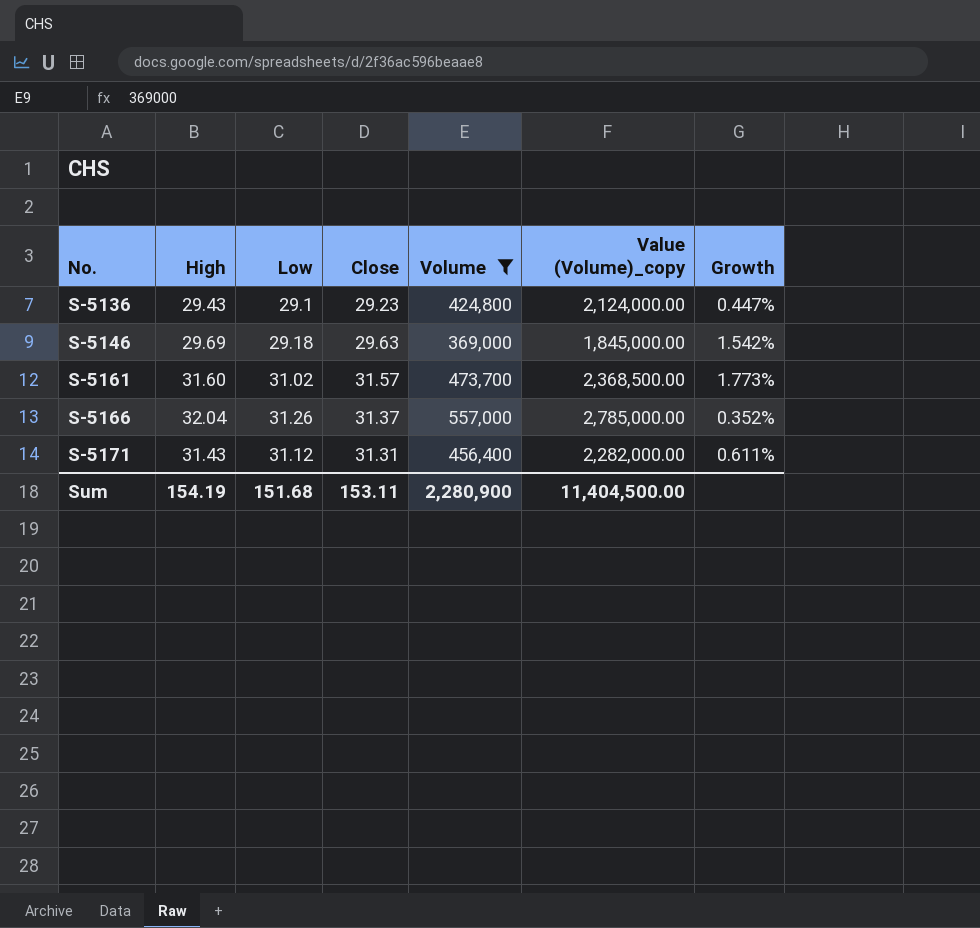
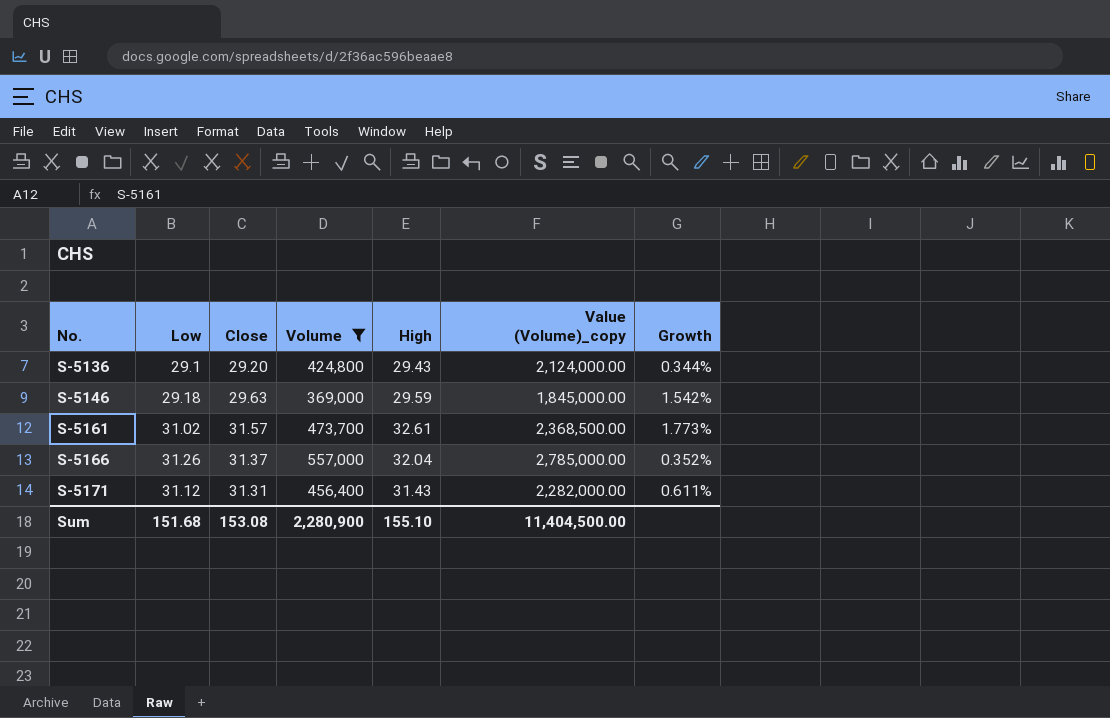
column High | position: 2 -> 5
S-5136 | Close: 29.23 -> 29.20
S-5136 | Growth: 0.447% -> 0.344%
S-5146 | High: 29.69 -> 29.59
S-5161 | High: 31.60 -> 32.61
Sum | Close: 153.11 -> 153.08
Sum | High: 154.19 -> 155.10

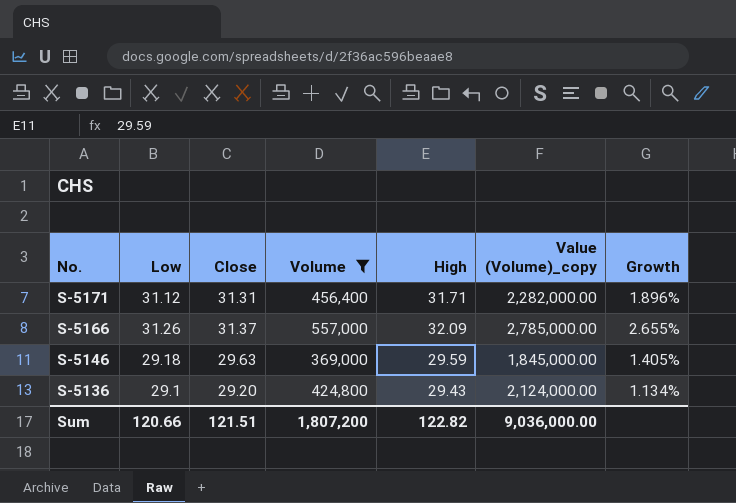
row order: No. ascending -> No. descending
column Growth | formula: ([Close] - [Low]) / [Low] -> ([High] - [Low]) / [Low]
row S-5161: 31.02 | 31.57 | 473,700 | 32.61 | 2,368,500.00 | 1.773% -> none
S-5171 | High: 31.43 -> 31.71
S-5166 | High: 32.04 -> 32.09
Sum | Low: 151.68 -> 120.66
Sum | Close: 153.08 -> 121.51
Sum | Volume: 2,280,900 -> 1,807,200
Sum | High: 155.10 -> 122.82
Sum | Value (Volume)_copy: 11,404,500.00 -> 9,036,000.00

